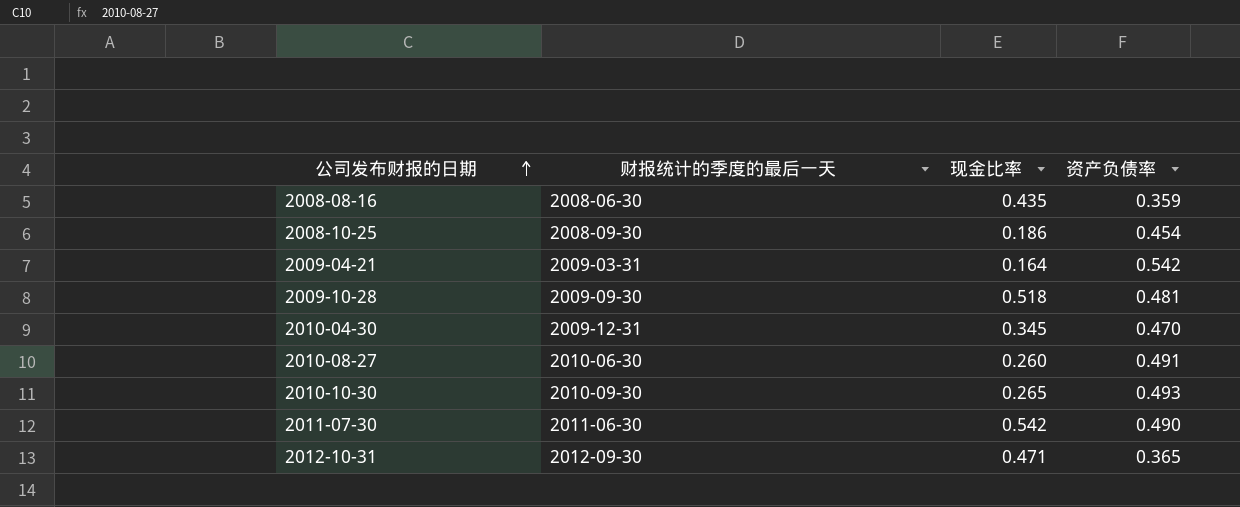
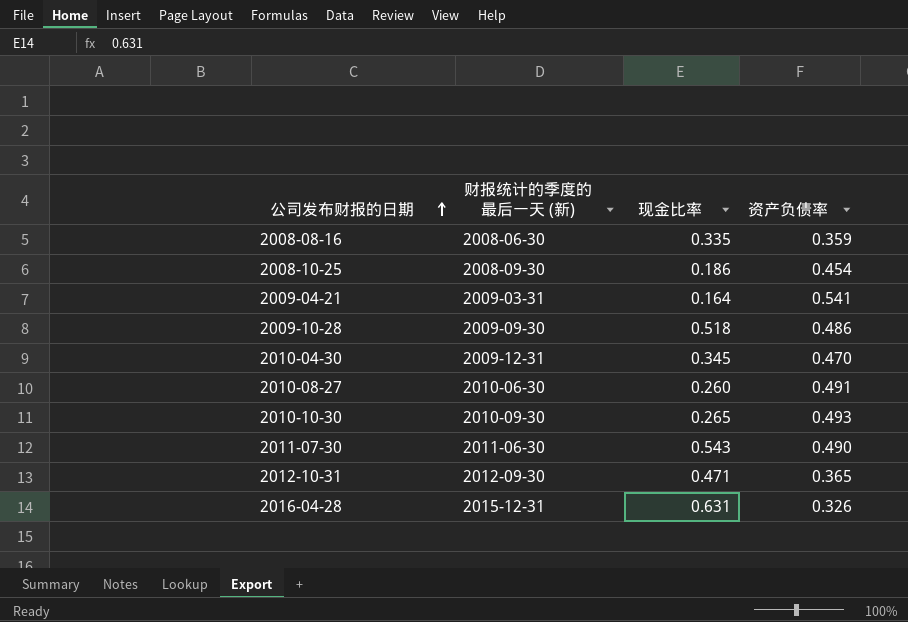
column name: 财报统计的季度的最后一天 -> 财报统计的季度的最后一天 (新)
2008-08-16 | 现金比率: 0.435 -> 0.335
2009-04-21 | 资产负债率: 0.542 -> 0.541
2009-10-28 | 资产负债率: 0.481 -> 0.486
2011-07-30 | 现金比率: 0.542 -> 0.543
row 2016-04-28: none -> 2015-12-31 | 0.631 | 0.326

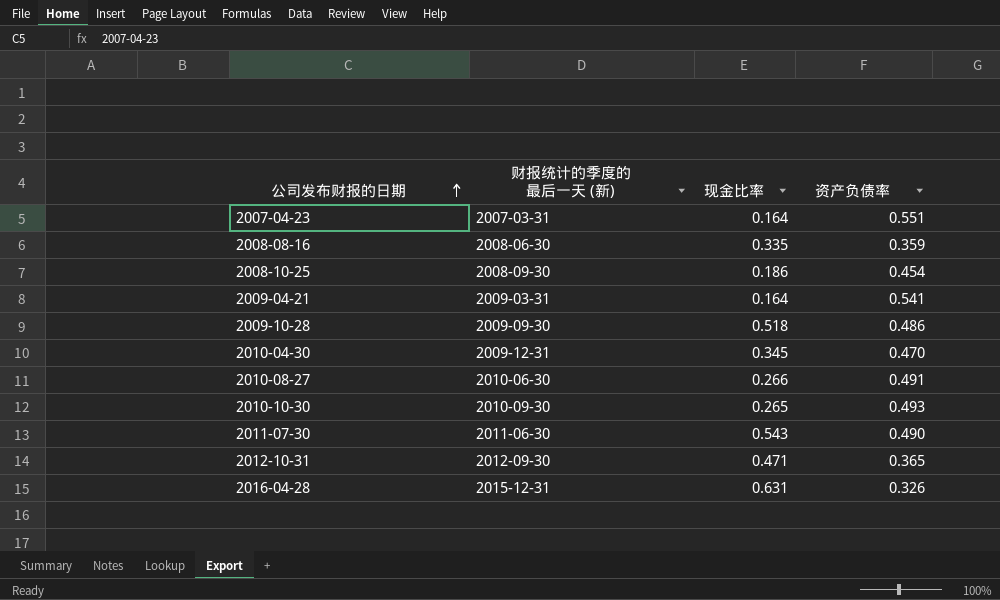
row 2007-04-23: none -> 2007-03-31 | 0.164 | 0.551
2010-08-27 | 现金比率: 0.260 -> 0.266

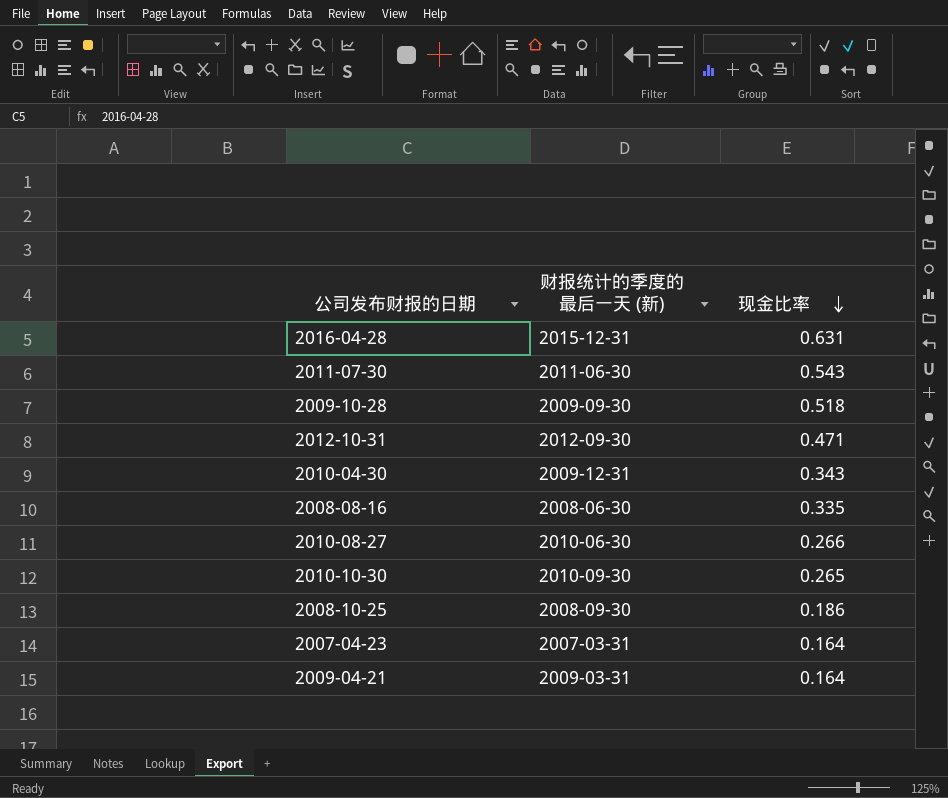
row order: 公司发布财报的日期 ascending -> 现金比率 descending
column 资产负债率 | position: 4 -> none
2010-04-30 | 现金比率: 0.345 -> 0.343

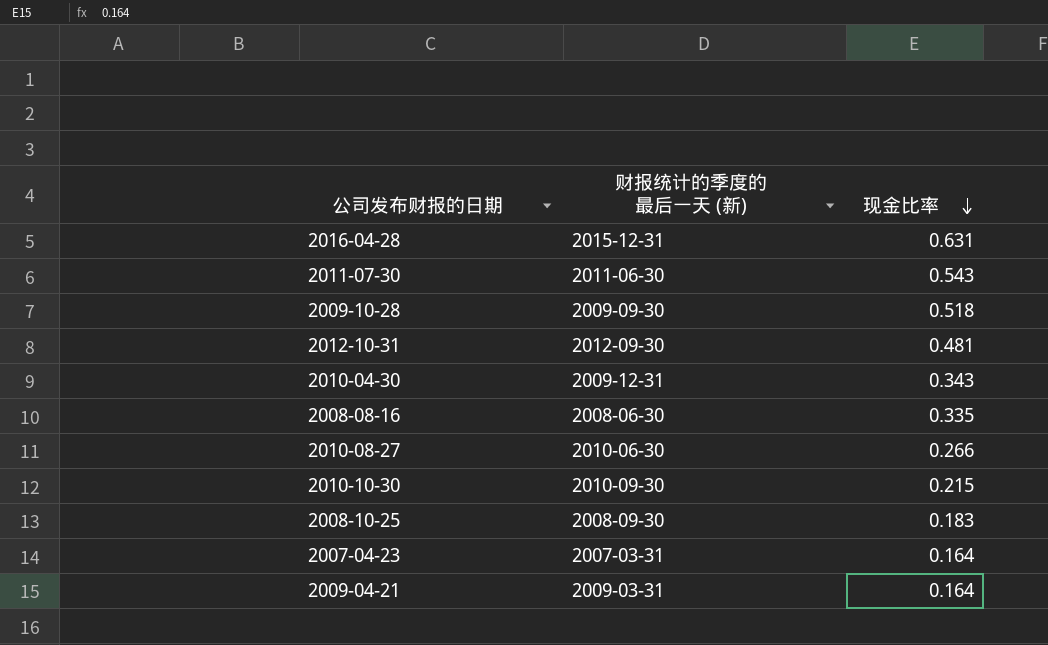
2012-10-31 | 现金比率: 0.471 -> 0.481
2010-10-30 | 现金比率: 0.265 -> 0.215
2008-10-25 | 现金比率: 0.186 -> 0.183

